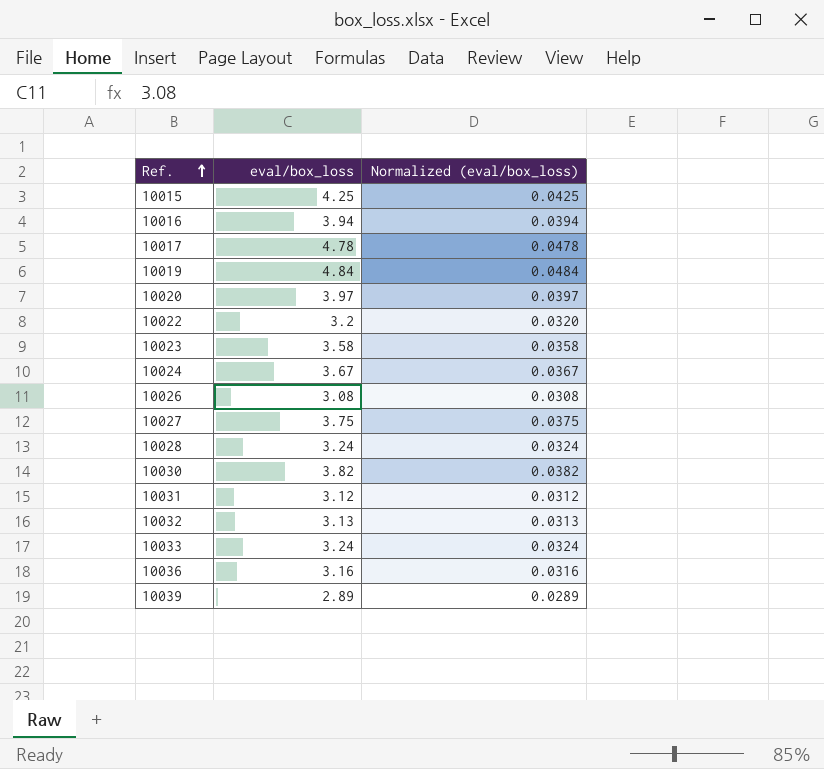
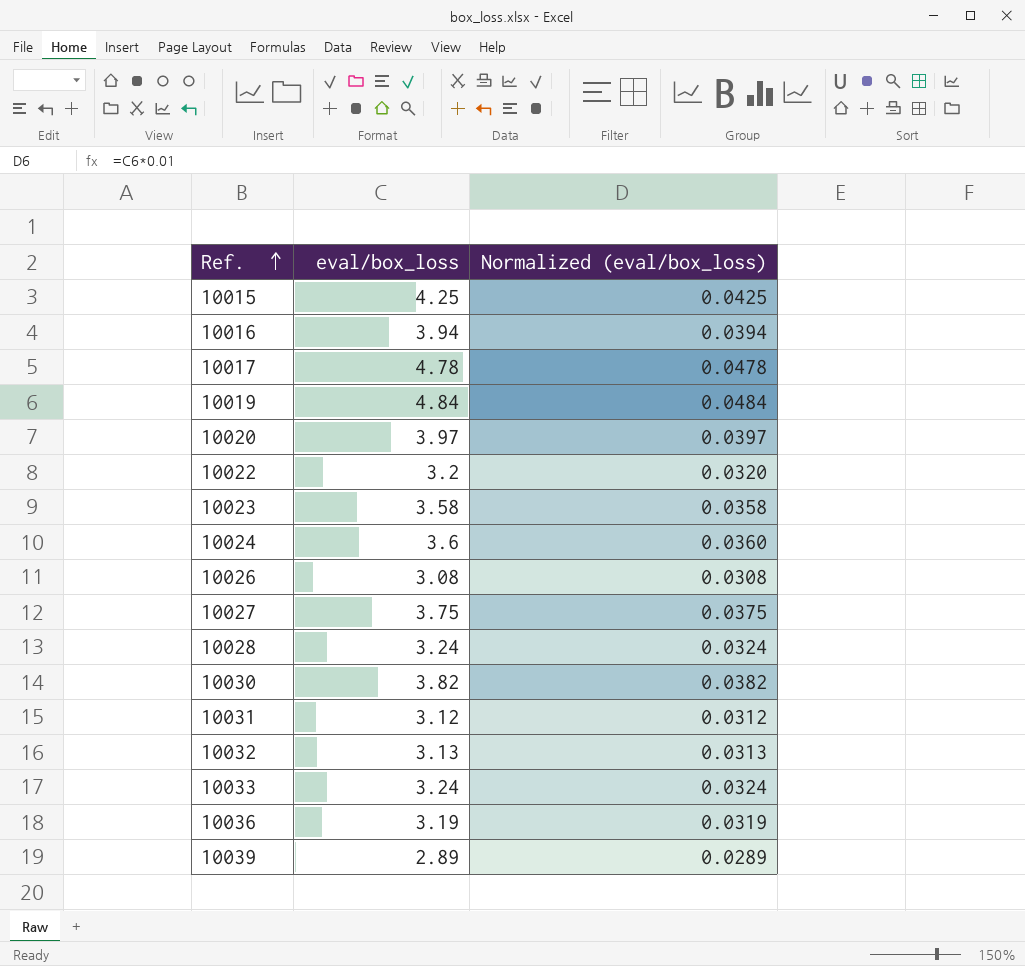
10024 | eval/box_loss: 3.67 -> 3.6
10024 | Normalized (eval/box_loss): 0.0367 -> 0.0360
10036 | eval/box_loss: 3.16 -> 3.19
10036 | Normalized (eval/box_loss): 0.0316 -> 0.0319

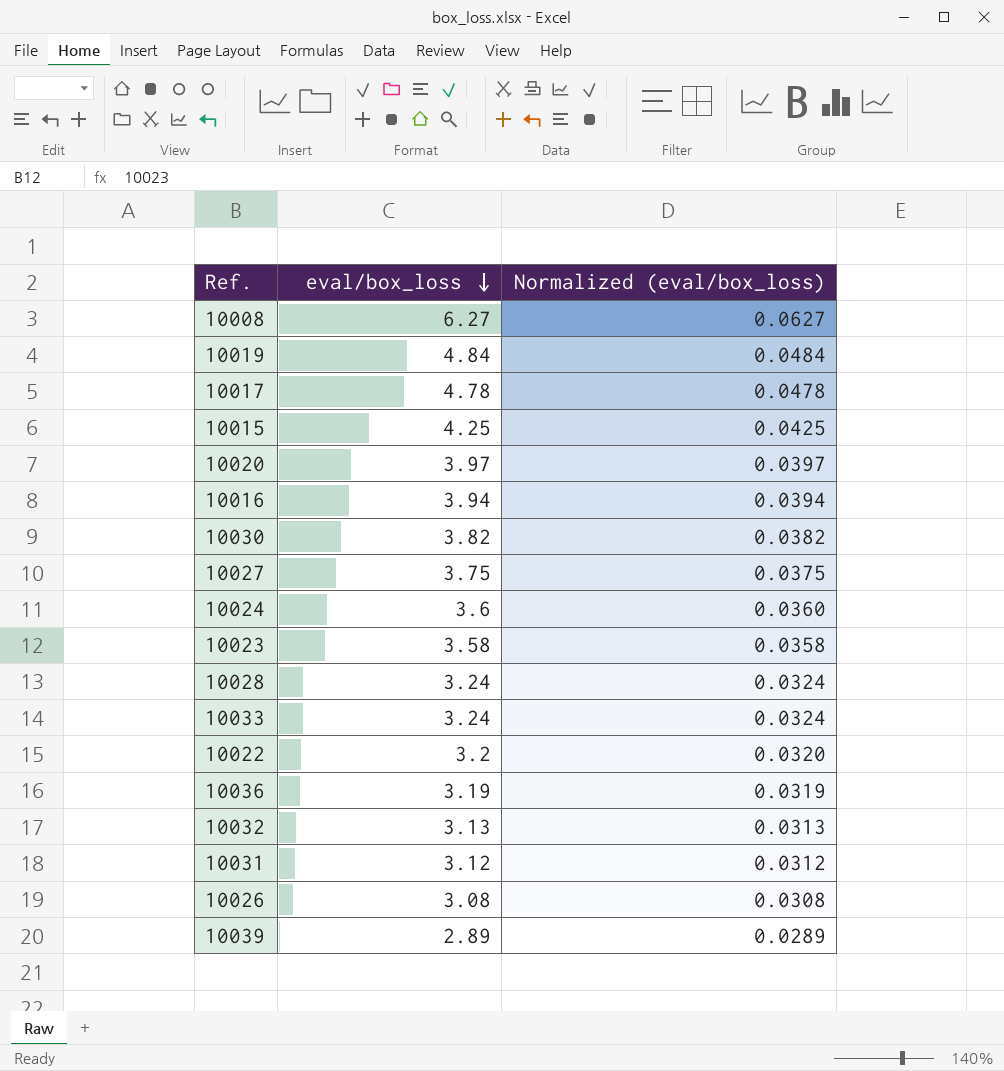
row order: Ref. ascending -> eval/box_loss descending
row 10008: none -> 6.27 | 0.0627

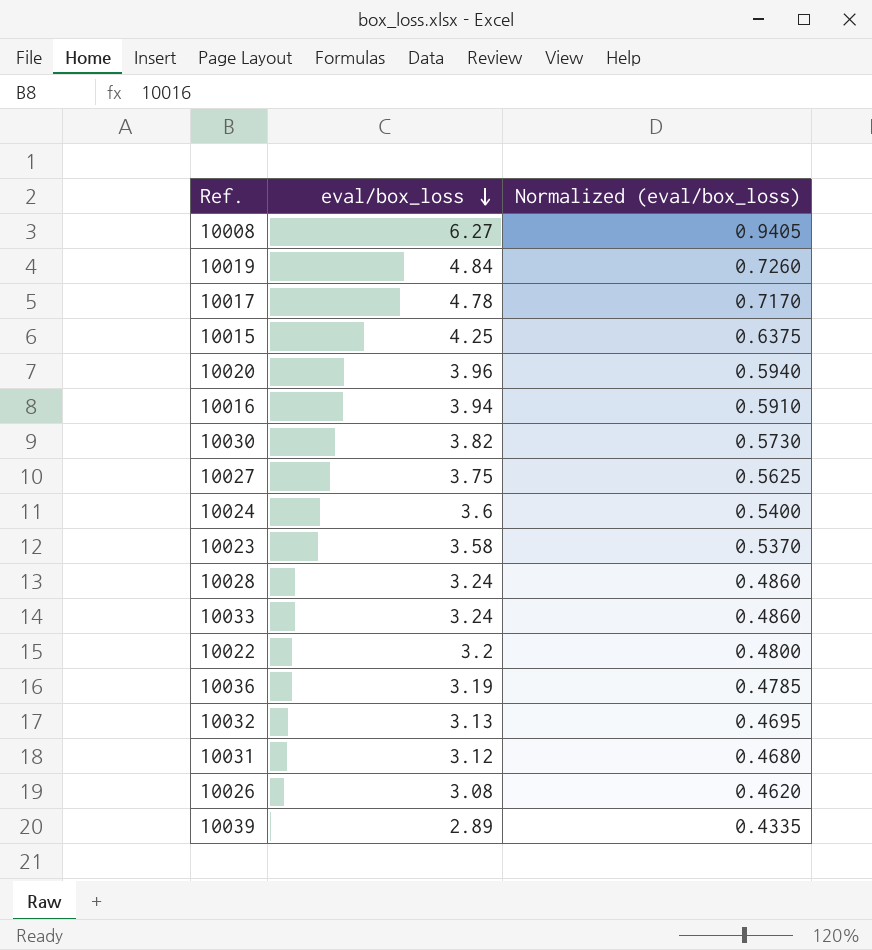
column Normalized (eval/box_loss) | formula: [eval/box_loss] * 0.01 -> [eval/box_loss] * 0.15
10020 | eval/box_loss: 3.97 -> 3.96

